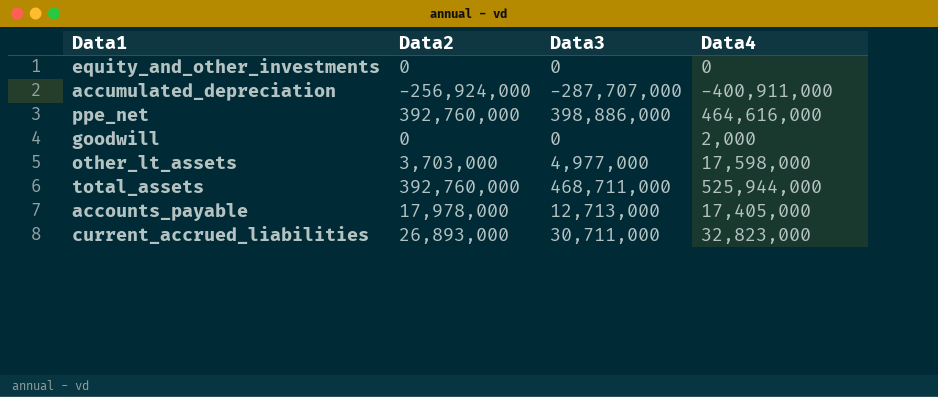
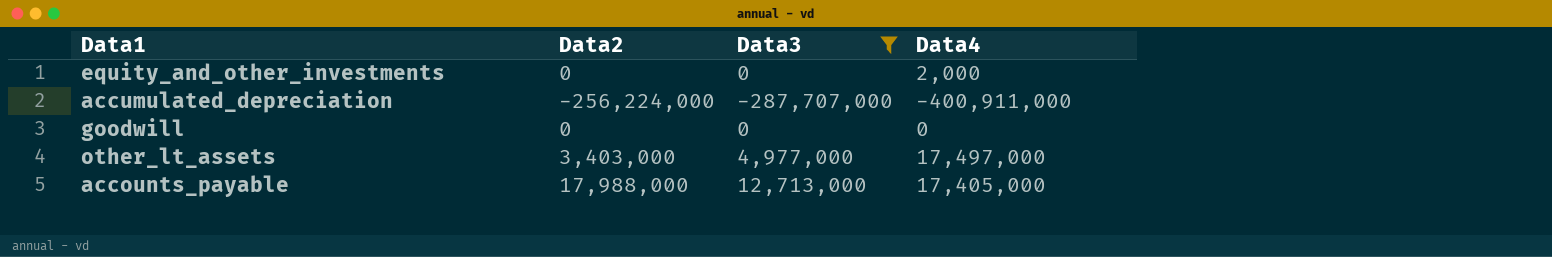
filter: none -> Data3 <= 12,713,000
equity_and_other_investments | Data4: 0 -> 2,000
accumulated_depreciation | Data2: -256,924,000 -> -256,224,000
goodwill | Data4: 2,000 -> 0
other_lt_assets | Data2: 3,703,000 -> 3,403,000
other_lt_assets | Data4: 17,598,000 -> 17,497,000
accounts_payable | Data2: 17,978,000 -> 17,988,000

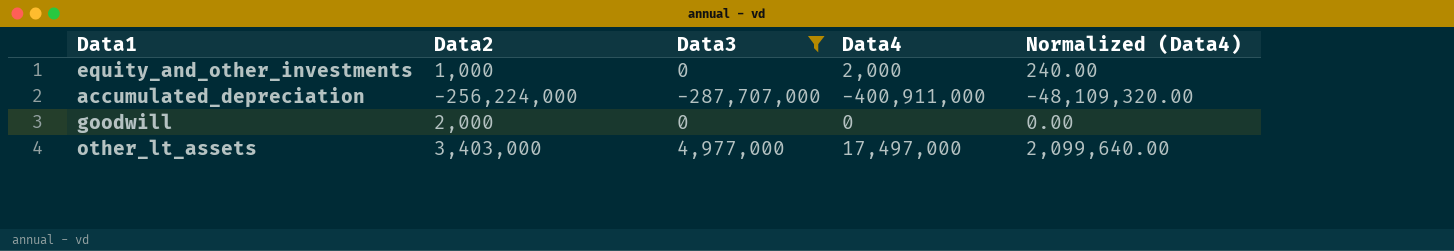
column Normalized (Data4) | formula: none -> [Data4] * 0.12
row accounts_payable: 17,988,000 | 12,713,000 | 17,405,000 -> none
equity_and_other_investments | Data2: 0 -> 1,000
goodwill | Data2: 0 -> 2,000

